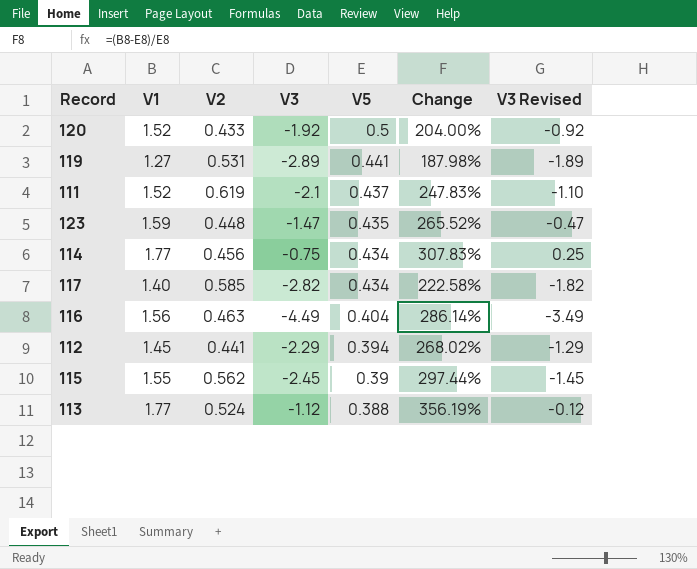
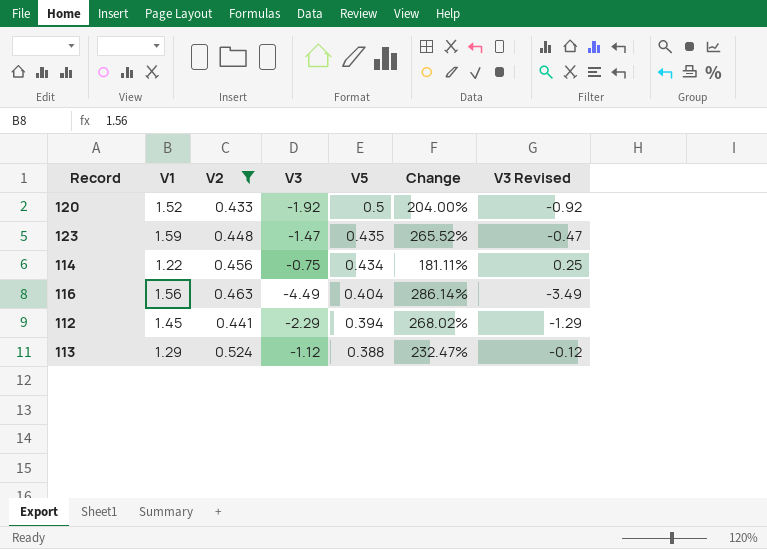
filter: none -> V2 <= 0.524
114 | V1: 1.77 -> 1.22
114 | Change: 307.83% -> 181.11%
113 | V1: 1.77 -> 1.29
113 | Change: 356.19% -> 232.47%

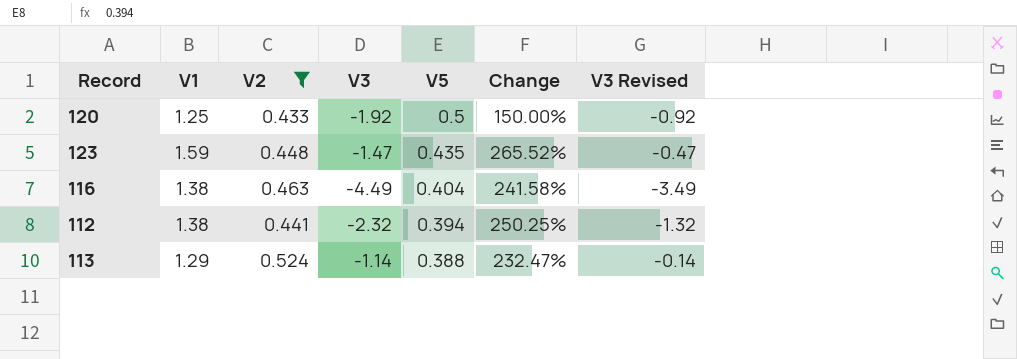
row 114: 1.22 | 0.456 | -0.75 | 0.434 | 181.11% | 0.25 -> none
120 | V1: 1.52 -> 1.25
120 | Change: 204.00% -> 150.00%
116 | V1: 1.56 -> 1.38
116 | Change: 286.14% -> 241.58%
112 | V1: 1.45 -> 1.38
112 | V3: -2.29 -> -2.32
112 | Change: 268.02% -> 250.25%
112 | V3 Revised: -1.29 -> -1.32
113 | V3: -1.12 -> -1.14
113 | V3 Revised: -0.12 -> -0.14

